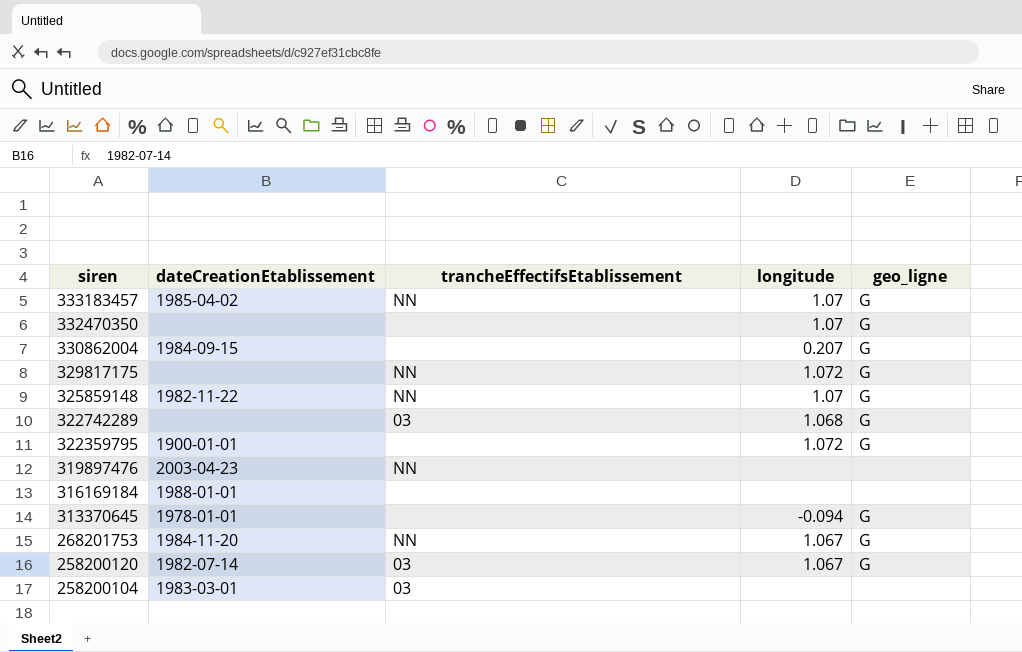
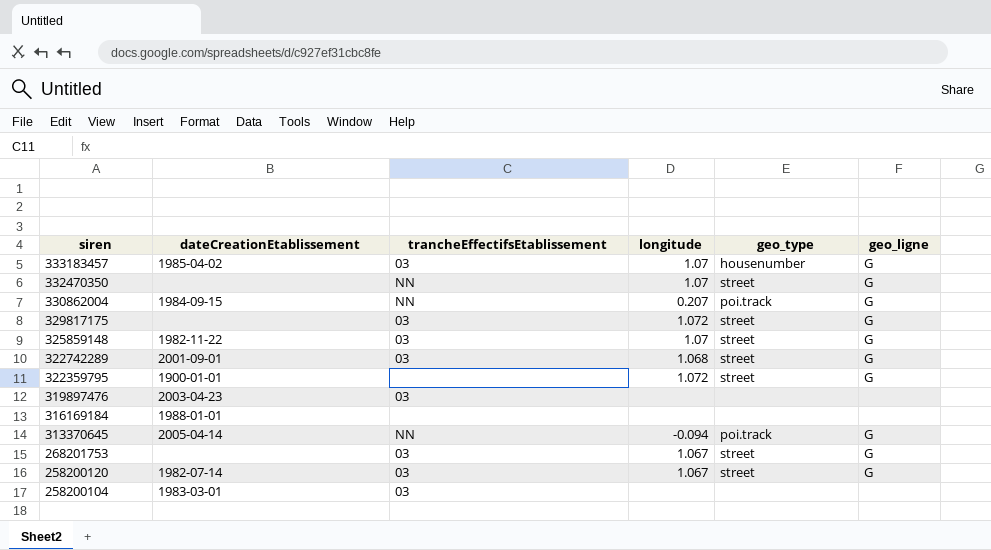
column geo_type | position: none -> 5
333183457 | trancheEffectifsEtablissement: NN -> 03
332470350 | trancheEffectifsEtablissement: none -> NN
330862004 | trancheEffectifsEtablissement: none -> NN
329817175 | trancheEffectifsEtablissement: NN -> 03
325859148 | trancheEffectifsEtablissement: NN -> 03
322742289 | dateCreationEtablissement: none -> 2001-09-01
319897476 | trancheEffectifsEtablissement: NN -> 03
313370645 | dateCreationEtablissement: 1978-01-01 -> 2005-04-14
313370645 | trancheEffectifsEtablissement: none -> NN
268201753 | dateCreationEtablissement: 1984-11-20 -> none
268201753 | trancheEffectifsEtablissement: NN -> 03

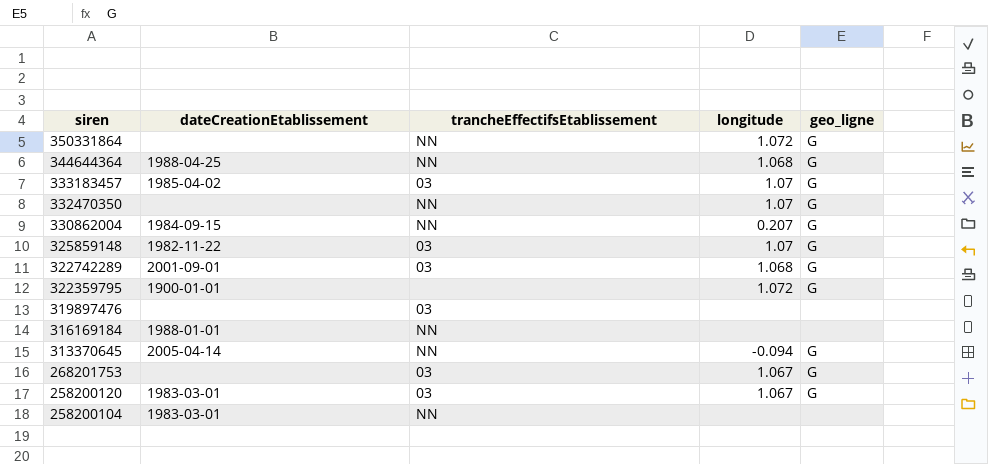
column geo_type | position: 5 -> none
row 329817175: none | 03 | 1.072 | street | G -> none
row 350331864: none -> none | NN | 1.072 | G
row 344644364: none -> 1988-04-25 | NN | 1.068 | G
319897476 | dateCreationEtablissement: 2003-04-23 -> none
316169184 | trancheEffectifsEtablissement: none -> NN
258200120 | dateCreationEtablissement: 1982-07-14 -> 1983-03-01
258200104 | trancheEffectifsEtablissement: 03 -> NN

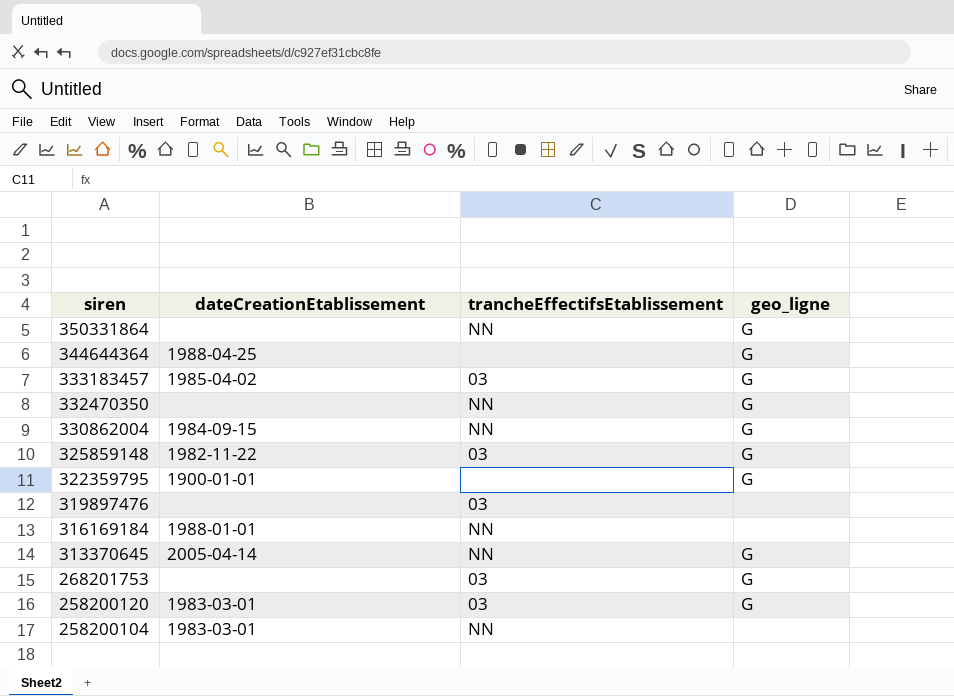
column longitude | position: 4 -> none
row 322742289: 2001-09-01 | 03 | 1.068 | G -> none
344644364 | trancheEffectifsEtablissement: NN -> none

